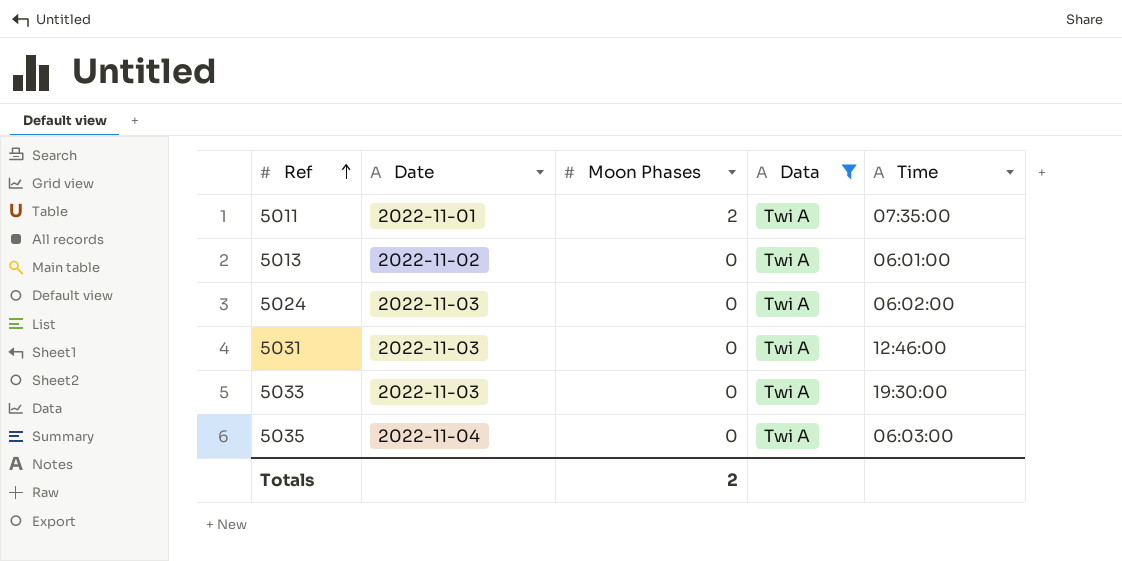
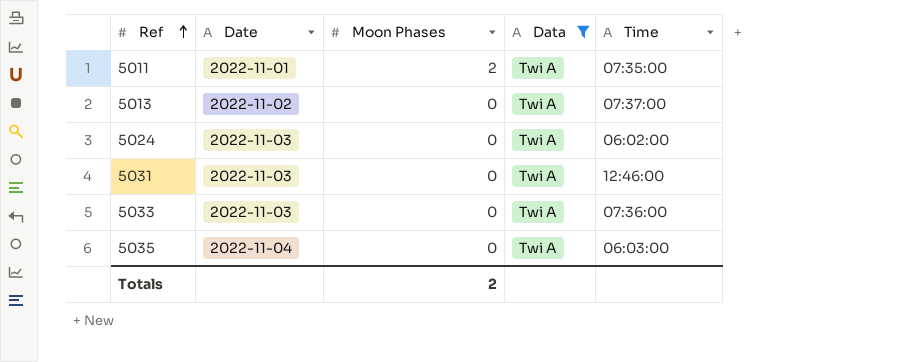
5013 | Time: 06:01:00 -> 07:37:00
5033 | Time: 19:30:00 -> 07:36:00

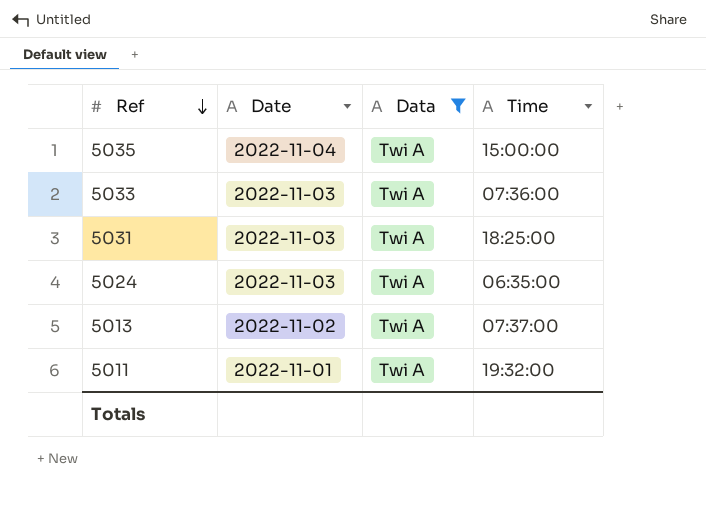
row order: Ref ascending -> Ref descending
column Moon Phases | position: 3 -> none
5035 | Time: 06:03:00 -> 15:00:00
5031 | Time: 12:46:00 -> 18:25:00
5024 | Time: 06:02:00 -> 06:35:00
5011 | Time: 07:35:00 -> 19:32:00

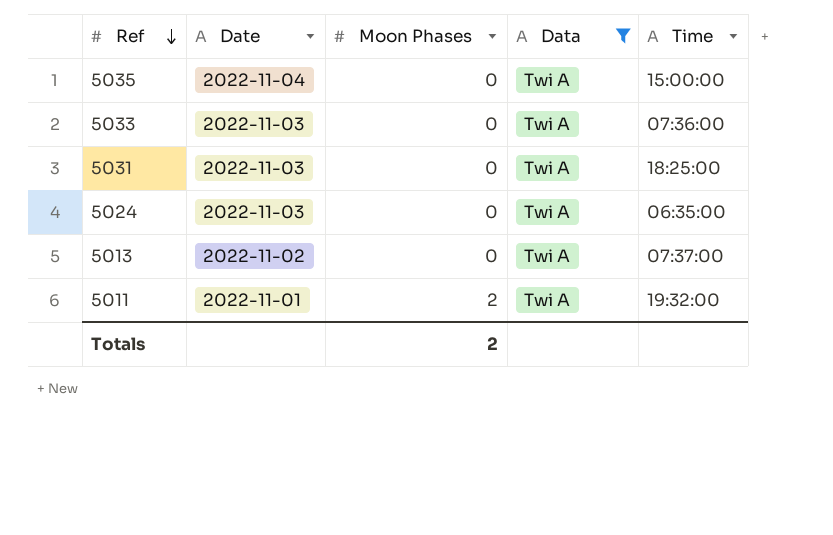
column Moon Phases | position: none -> 3

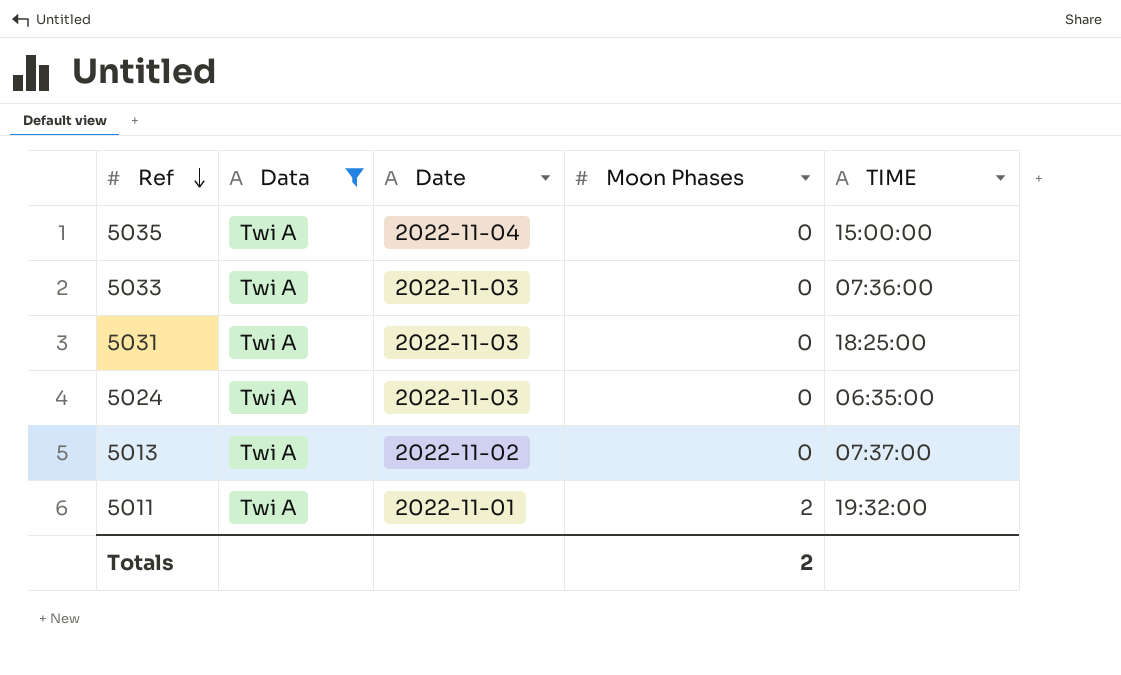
column Data | position: 4 -> 2
column name: Time -> TIME

